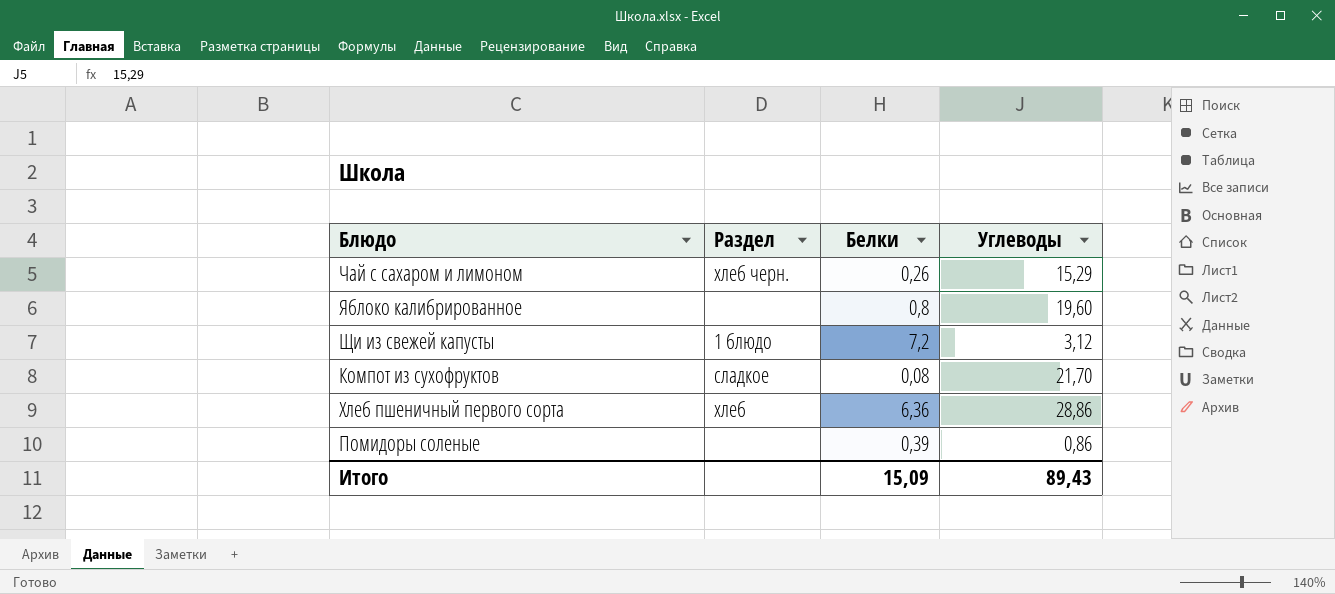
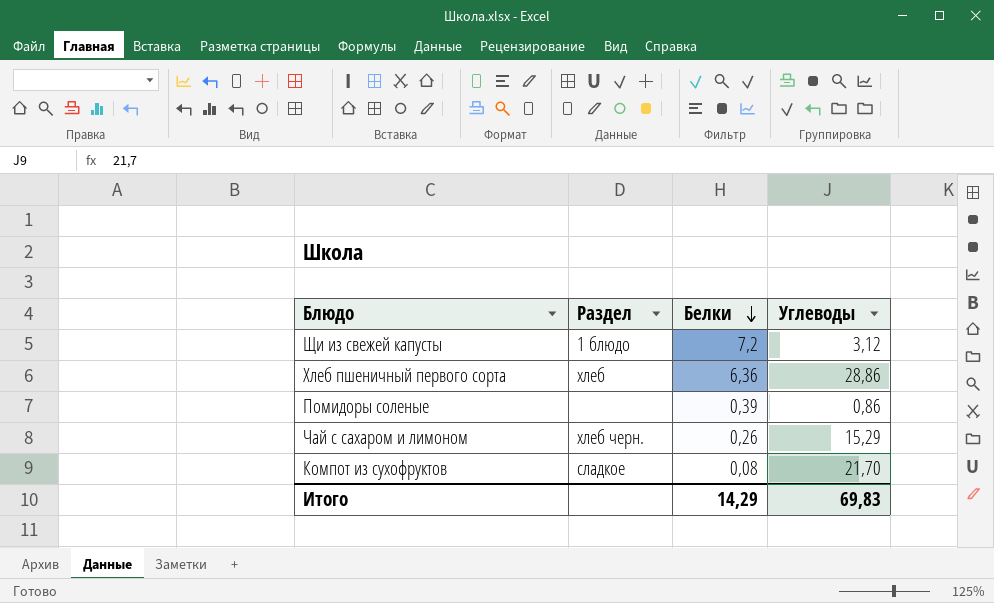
row order: none -> Белки descending
row Яблоко калибрированное: none | 0,8 | 19,60 -> none
Итого | Белки: 15,09 -> 14,29
Итого | Углеводы: 89,43 -> 69,83

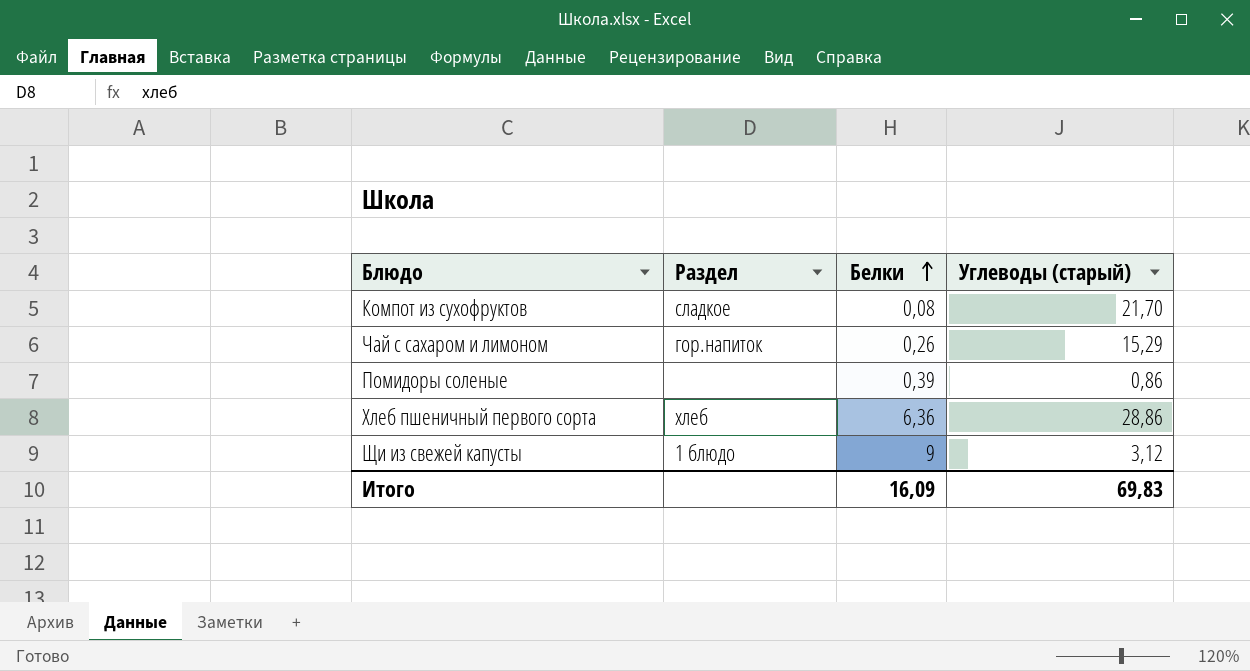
row order: Белки descending -> Белки ascending
column name: Углеводы -> Углеводы (старый)
Чай с сахаром и лимоном | Раздел: хлеб черн. -> гор.напиток
Щи из свежей капусты | Белки: 7,2 -> 9
Итого | Белки: 14,29 -> 16,09

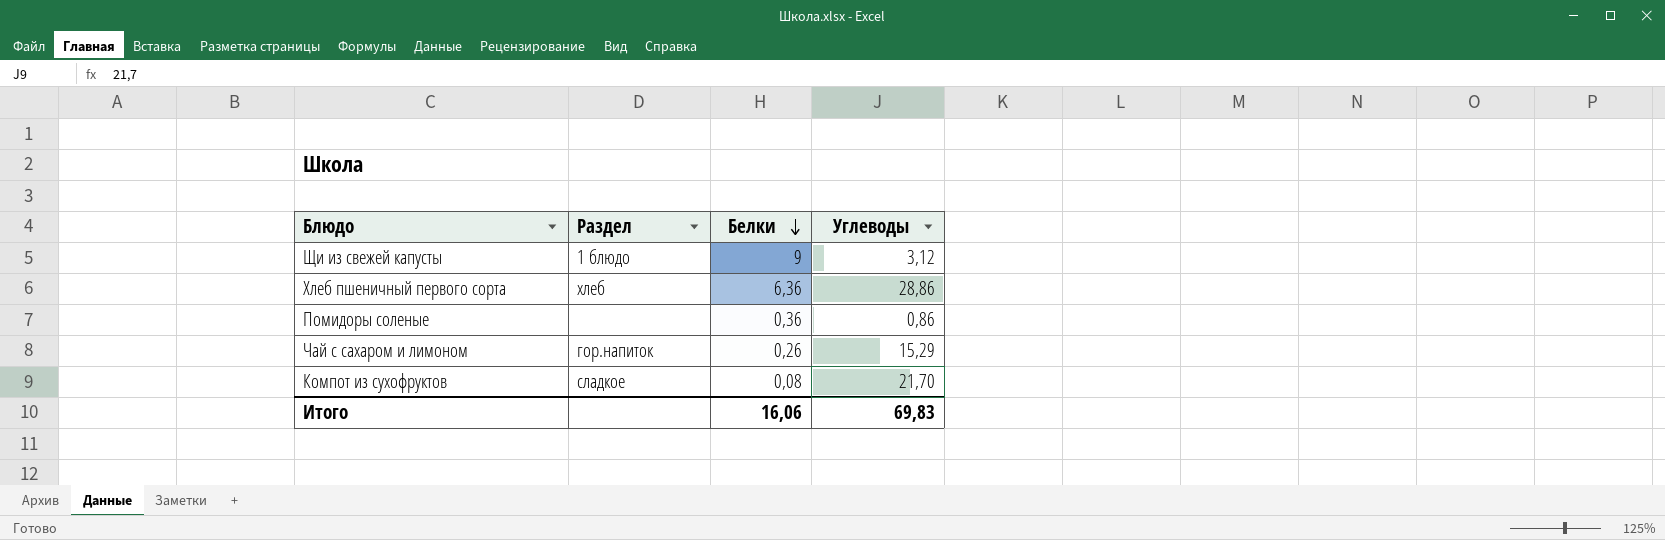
row order: Белки ascending -> Белки descending
column name: Углеводы (старый) -> Углеводы
Помидоры соленые | Белки: 0,39 -> 0,36
Итого | Белки: 16,09 -> 16,06

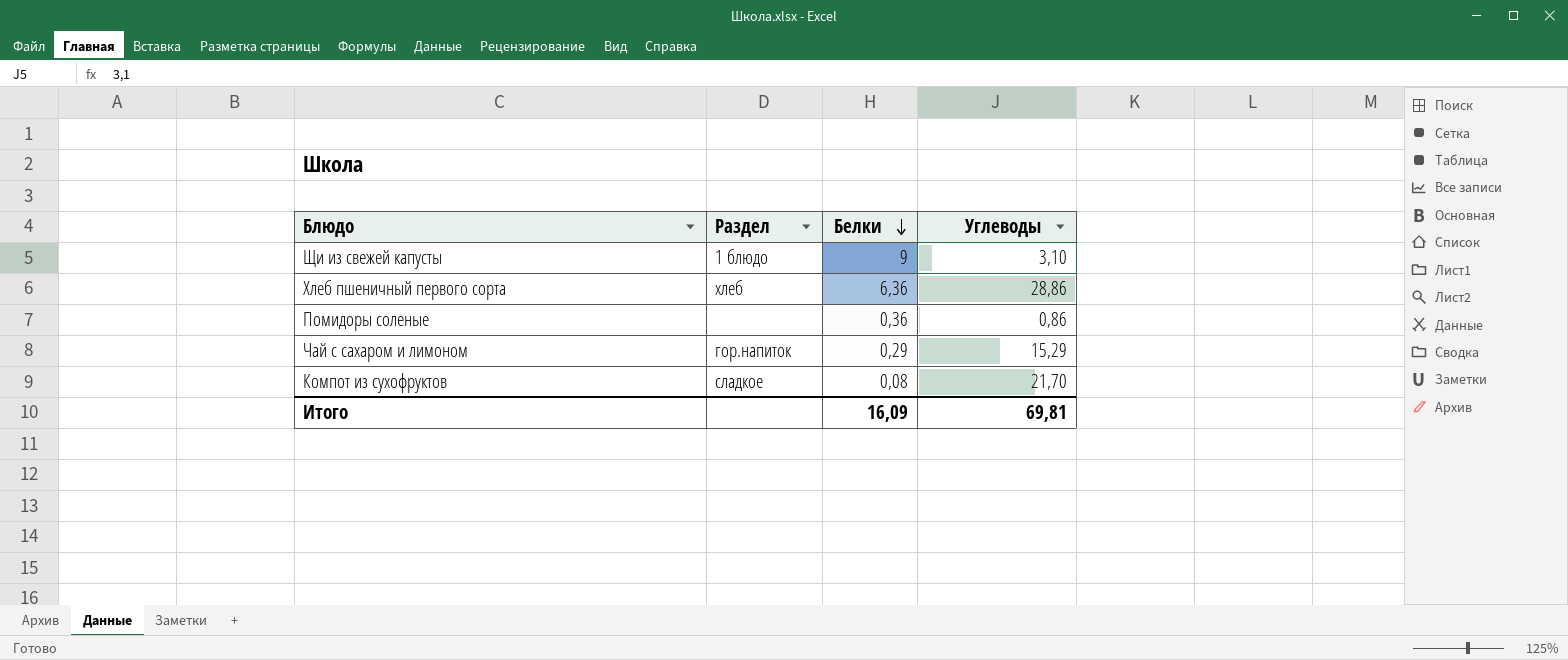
Щи из свежей капусты | Углеводы: 3,12 -> 3,10
Чай с сахаром и лимоном | Белки: 0,26 -> 0,29
Итого | Белки: 16,06 -> 16,09
Итого | Углеводы: 69,83 -> 69,81

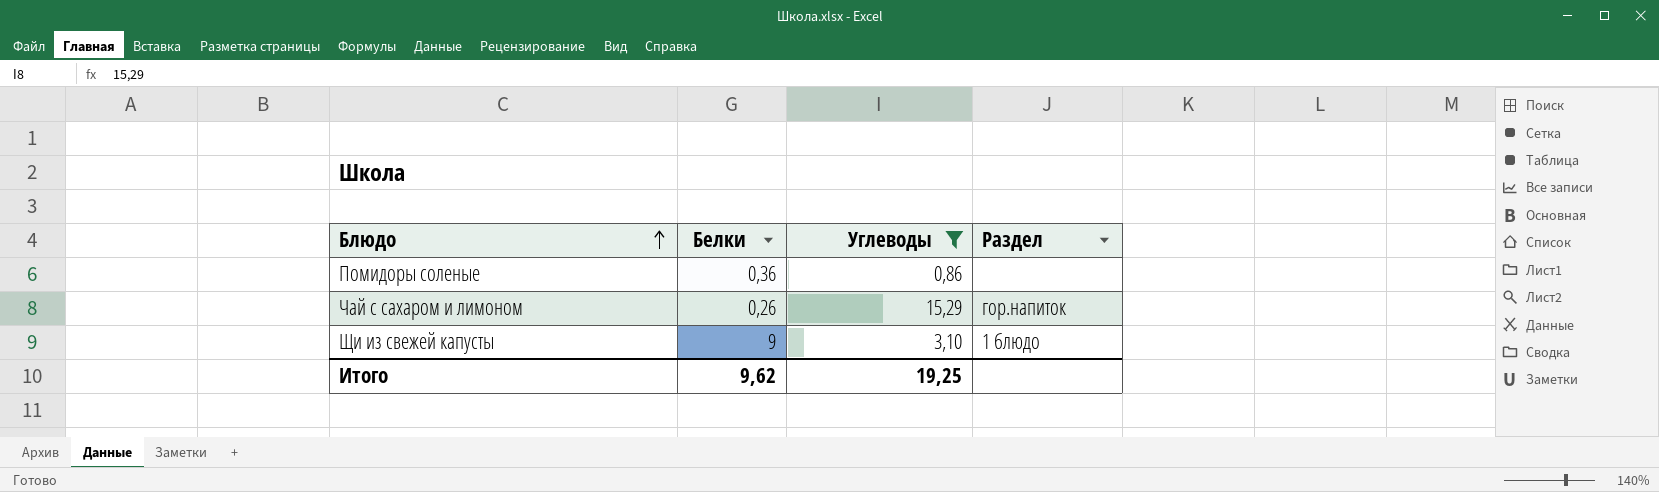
filter: none -> Углеводы <= 15,29
row order: Белки descending -> Блюдо ascending
column Раздел | position: 2 -> 4
Чай с сахаром и лимоном | Белки: 0,29 -> 0,26
Итого | Белки: 16,09 -> 9,62
Итого | Углеводы: 69,81 -> 19,25

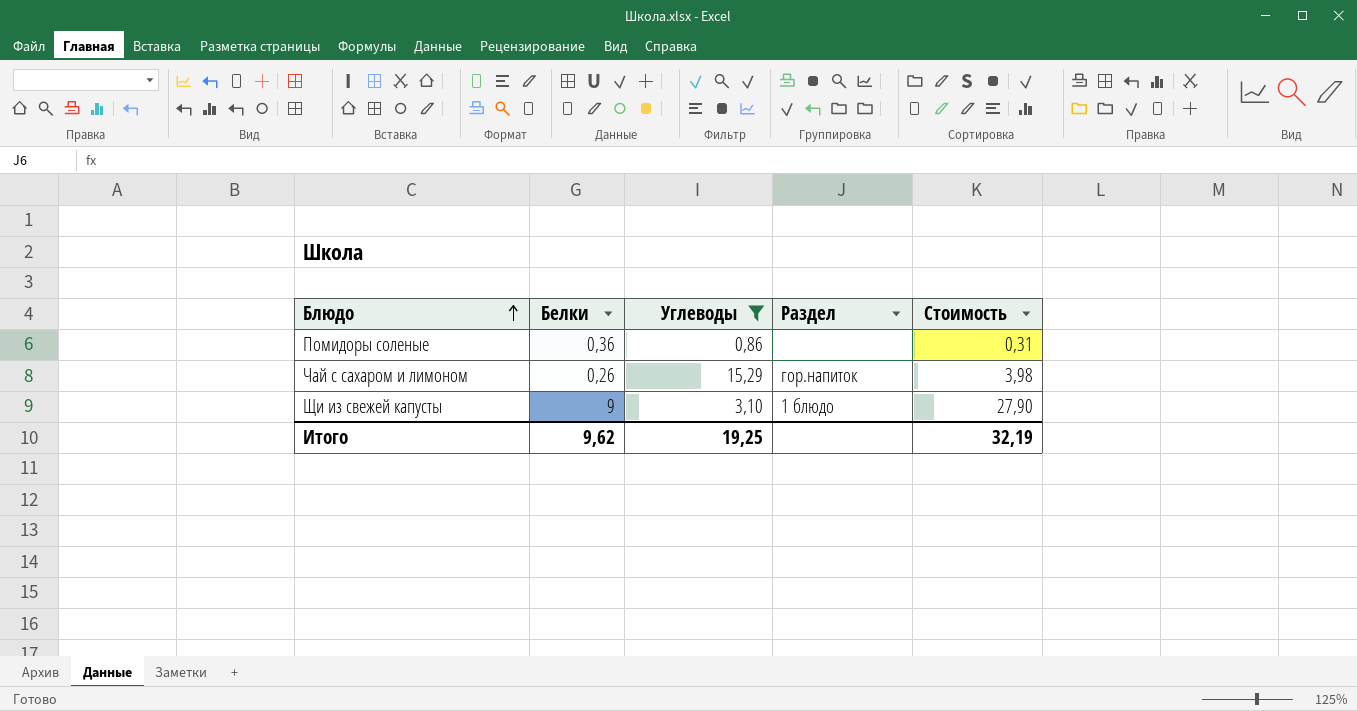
column Стоимость | formula: none -> [Белки] * [Углеводы]

